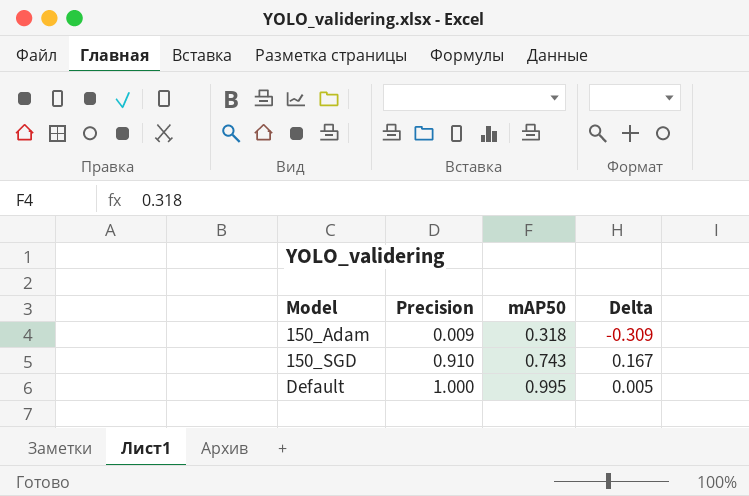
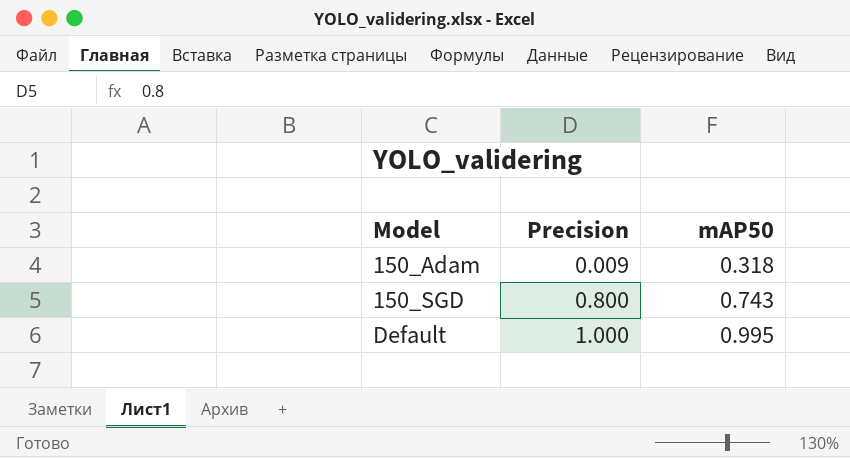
column Delta | formula: [Precision] - [mAP50] -> none
150_SGD | Precision: 0.910 -> 0.800

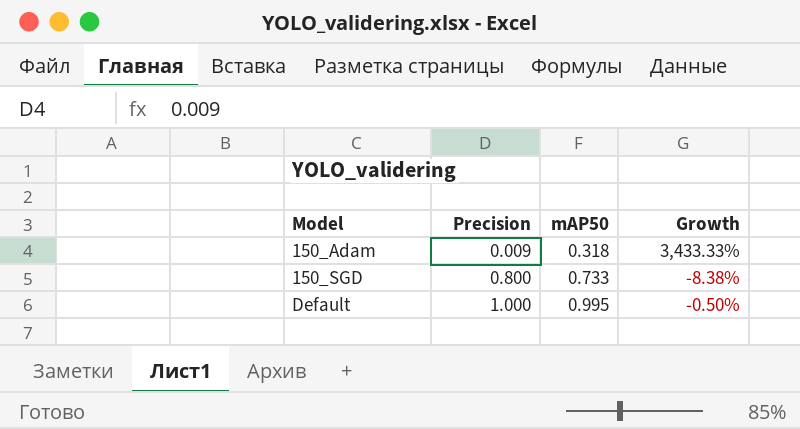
column Growth | formula: none -> ([mAP50] - [Precision]) / [Precision]
150_SGD | mAP50: 0.743 -> 0.733

